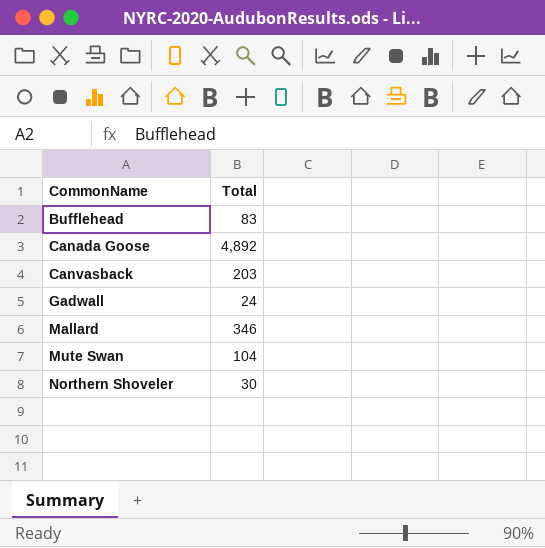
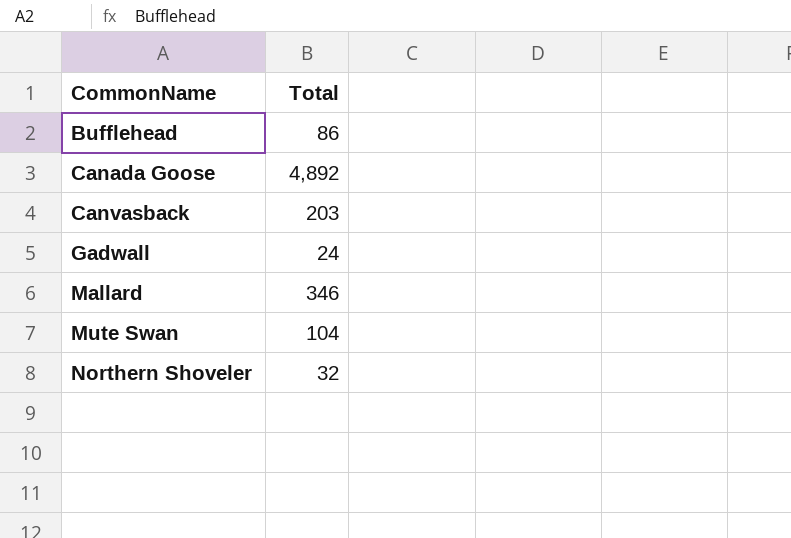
Bufflehead | Total: 83 -> 86
Northern Shoveler | Total: 30 -> 32

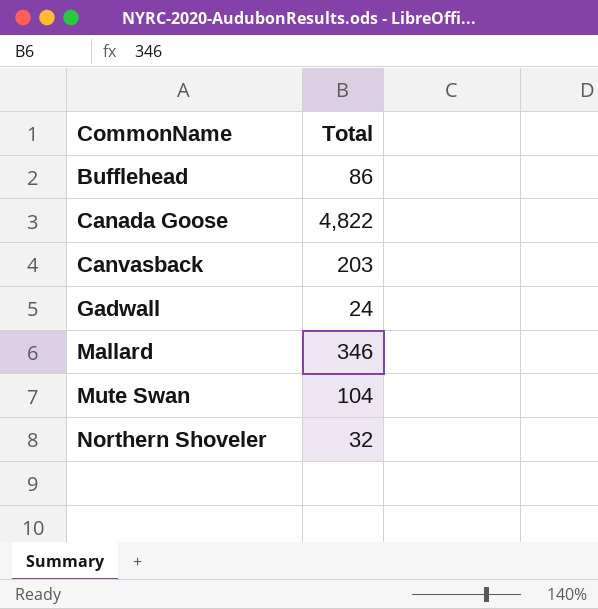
Canada Goose | Total: 4,892 -> 4,822

